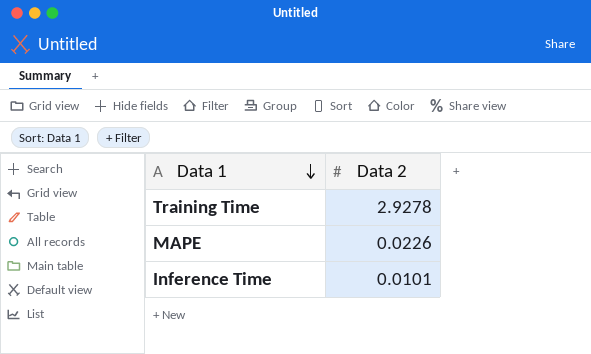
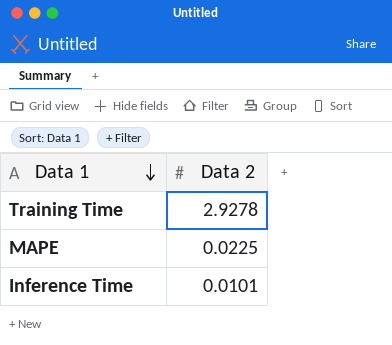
MAPE | Data 2: 0.0226 -> 0.0225

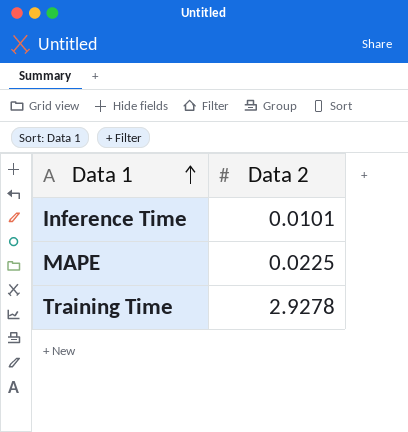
row order: Data 1 descending -> Data 1 ascending

